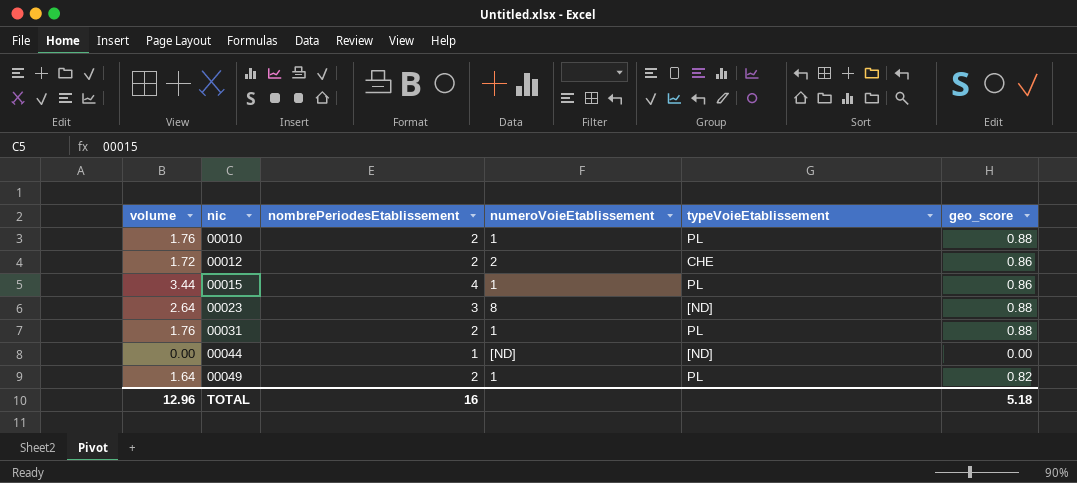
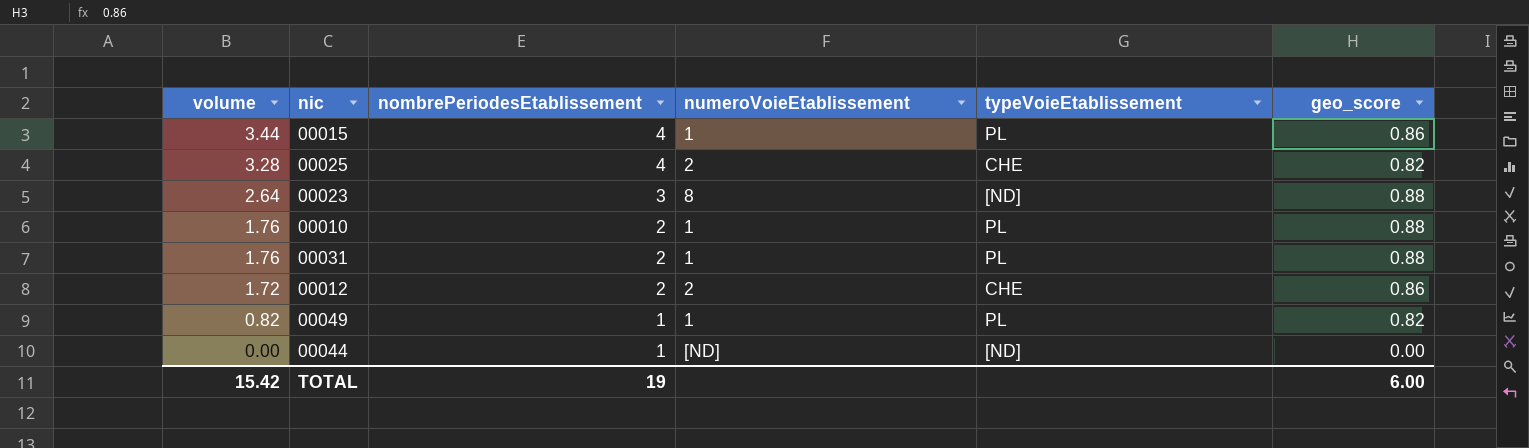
row order: nic ascending -> volume descending
row 00025: none -> 3.28 | 4 | 2 | CHE | 0.82
00049 | volume: 1.64 -> 0.82
00049 | nombrePeriodesEtablissement: 2 -> 1
TOTAL | volume: 12.96 -> 15.42
TOTAL | nombrePeriodesEtablissement: 16 -> 19
TOTAL | geo_score: 5.18 -> 6.00

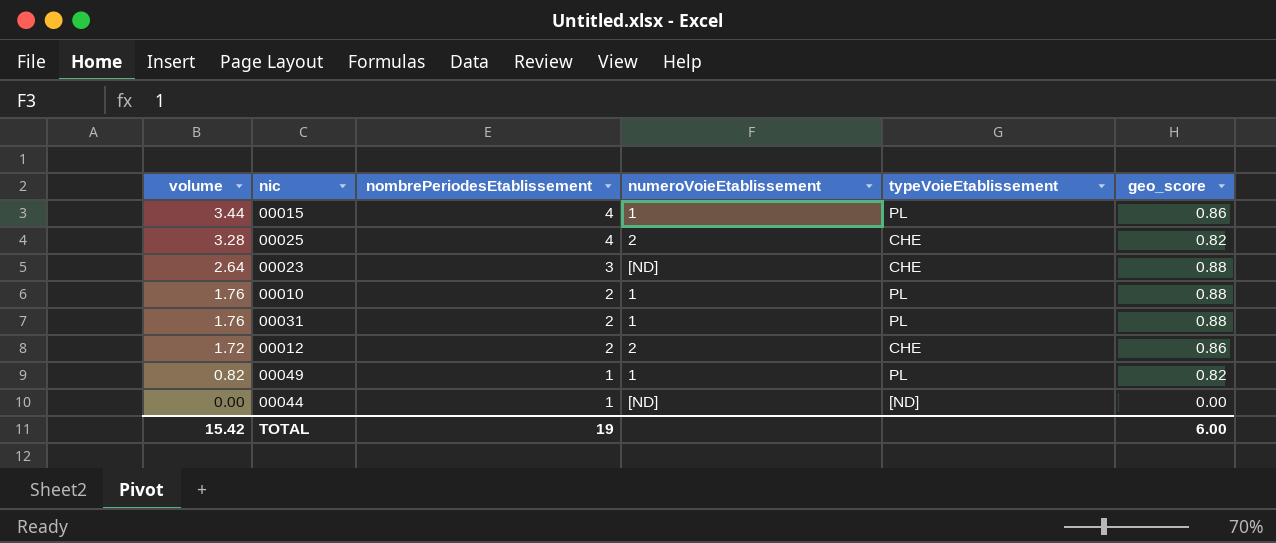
00023 | numeroVoieEtablissement: 8 -> [ND]
00023 | typeVoieEtablissement: [ND] -> CHE

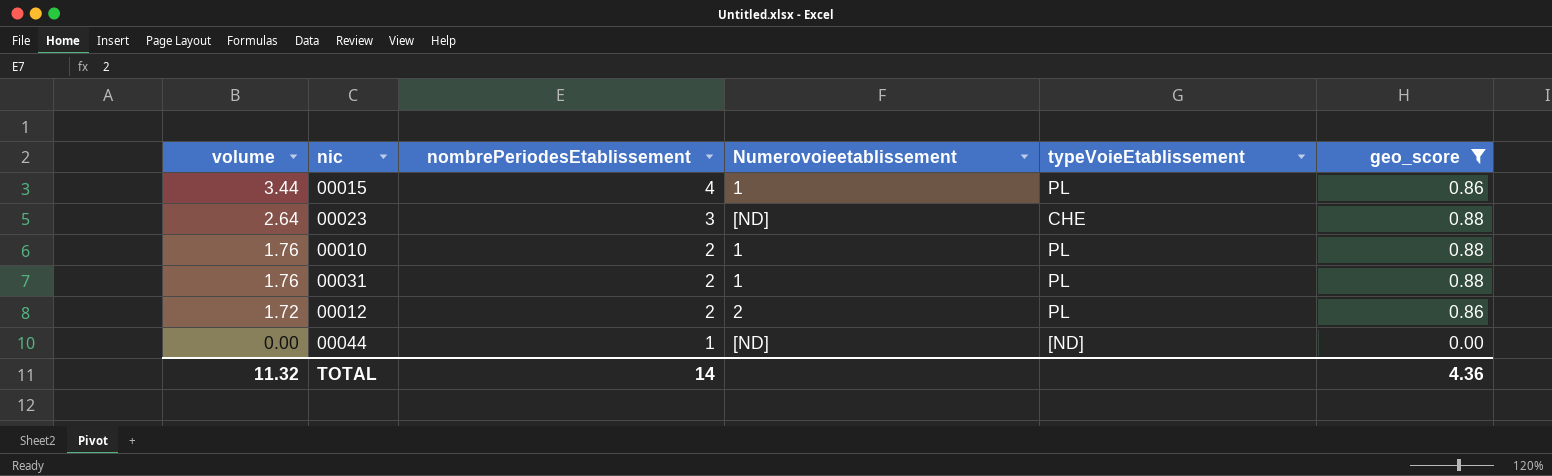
filter: none -> geo_score != 0.82
column name: numeroVoieEtablissement -> Numerovoieetablissement
00012 | typeVoieEtablissement: CHE -> PL
TOTAL | volume: 15.42 -> 11.32
TOTAL | nombrePeriodesEtablissement: 19 -> 14
TOTAL | geo_score: 6.00 -> 4.36

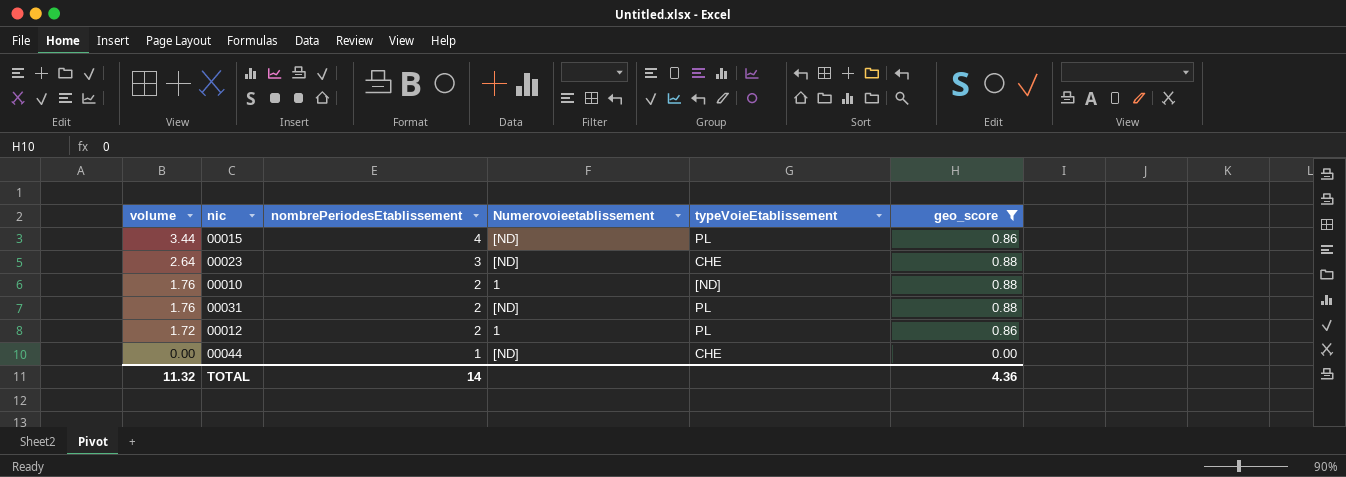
00015 | Numerovoieetablissement: 1 -> [ND]
00010 | typeVoieEtablissement: PL -> [ND]
00031 | Numerovoieetablissement: 1 -> [ND]
00012 | Numerovoieetablissement: 2 -> 1
00044 | typeVoieEtablissement: [ND] -> CHE

